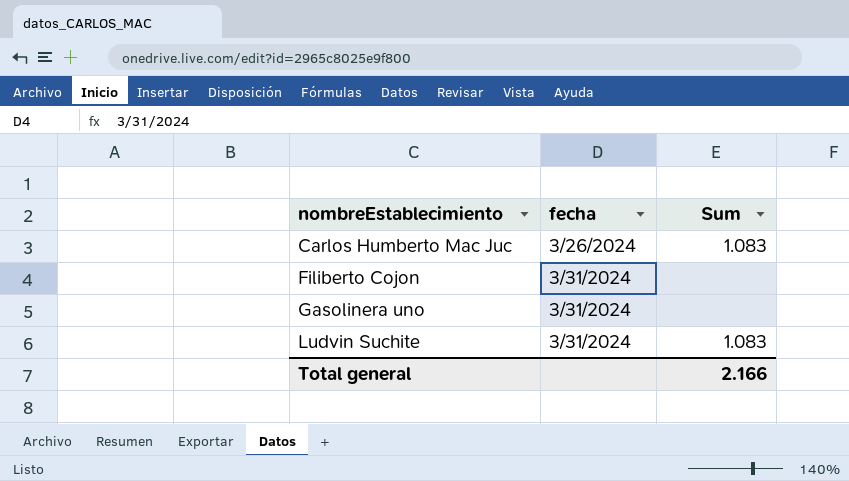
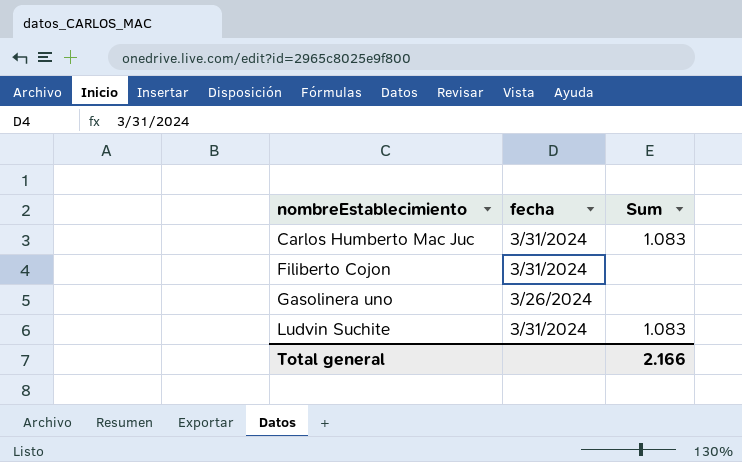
Carlos Humberto Mac Juc | fecha: 3/26/2024 -> 3/31/2024
Gasolinera uno | fecha: 3/31/2024 -> 3/26/2024

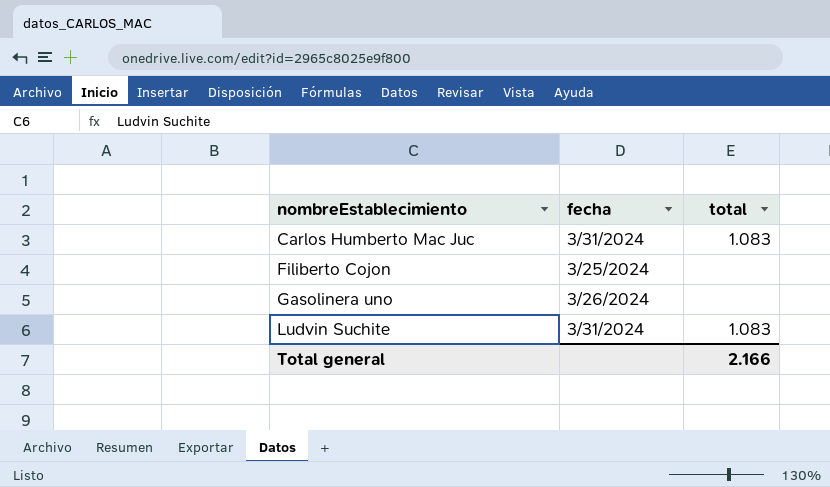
column name: Sum -> total
Filiberto Cojon | fecha: 3/31/2024 -> 3/25/2024

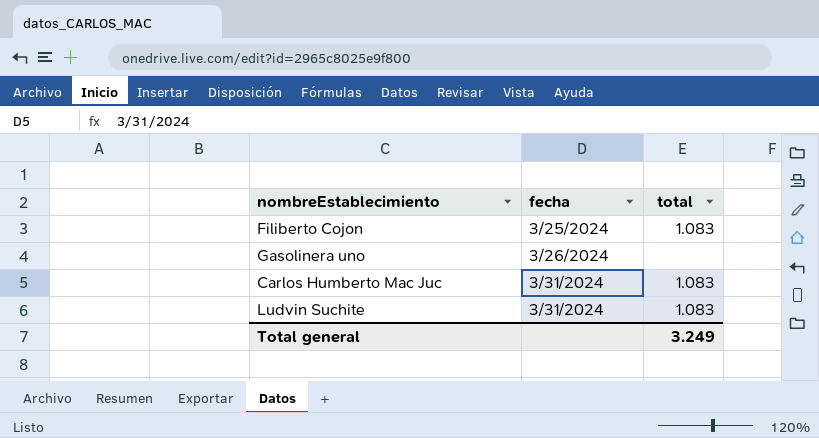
row order: nombreEstablecimiento ascending -> fecha ascending
Filiberto Cojon | total: none -> 1.083
Total general | total: 2.166 -> 3.249

